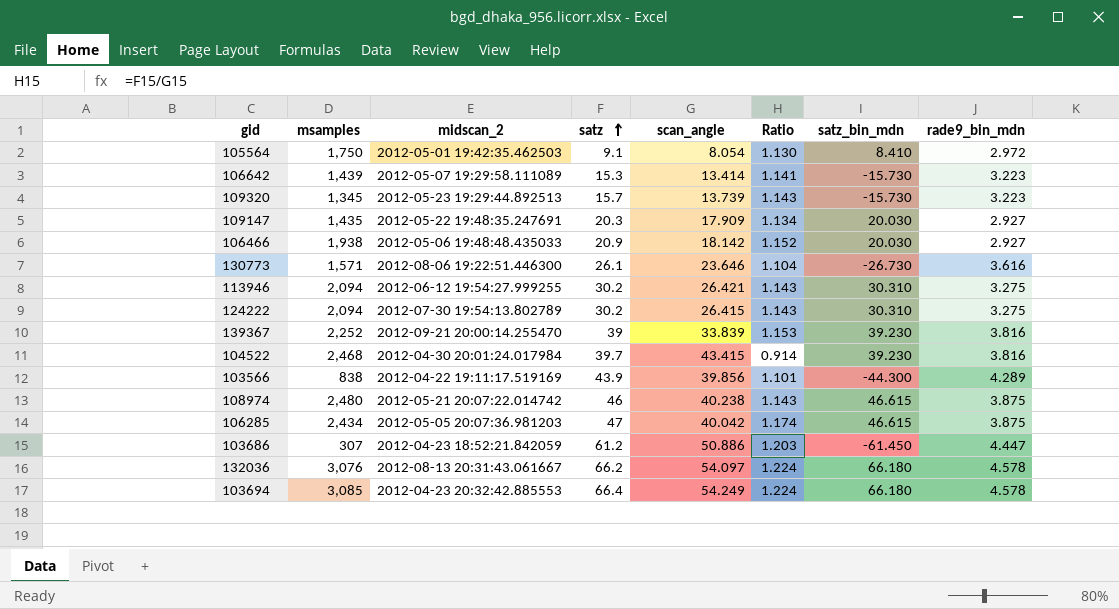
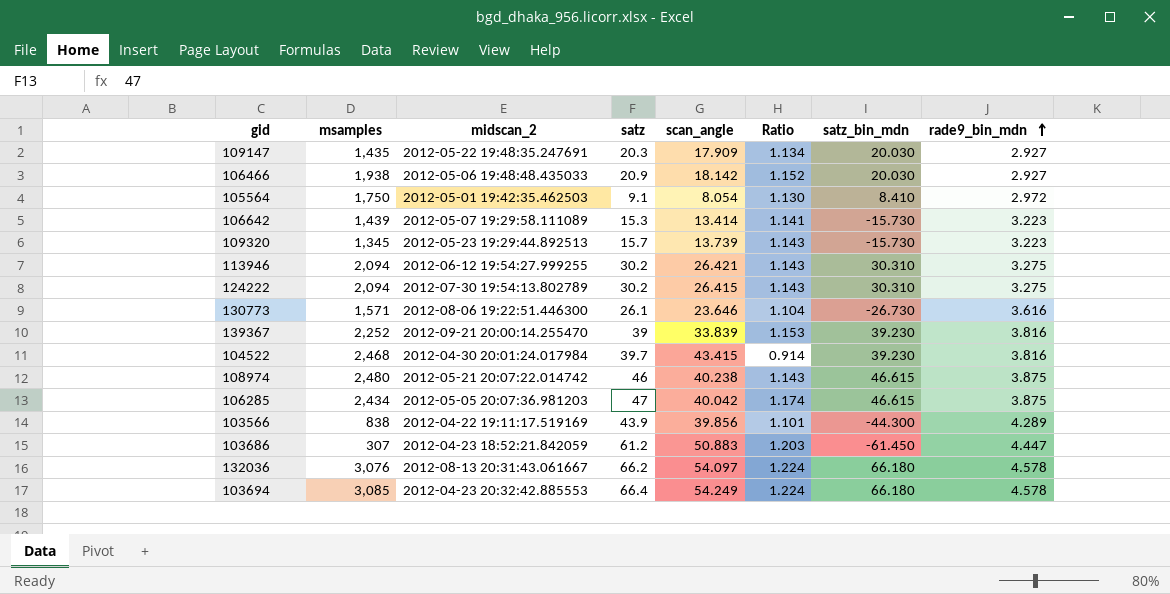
row order: satz ascending -> rade9_bin_mdn ascending
103686 | scan_angle: 50.886 -> 50.883

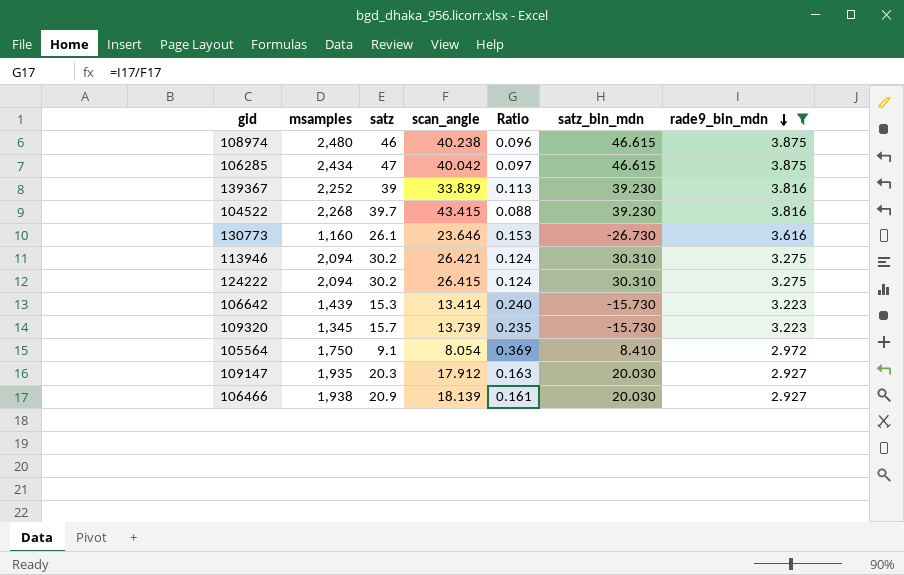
filter: none -> rade9_bin_mdn <= 3.875
row order: rade9_bin_mdn ascending -> rade9_bin_mdn descending
column midscan_2 | position: 3 -> none
column Ratio | formula: [satz] / [scan_angle] -> [rade9_bin_mdn] / [scan_angle]
104522 | msamples: 2,468 -> 2,268
130773 | msamples: 1,571 -> 1,160
109147 | msamples: 1,435 -> 1,935
109147 | scan_angle: 17.909 -> 17.912
106466 | scan_angle: 18.142 -> 18.139

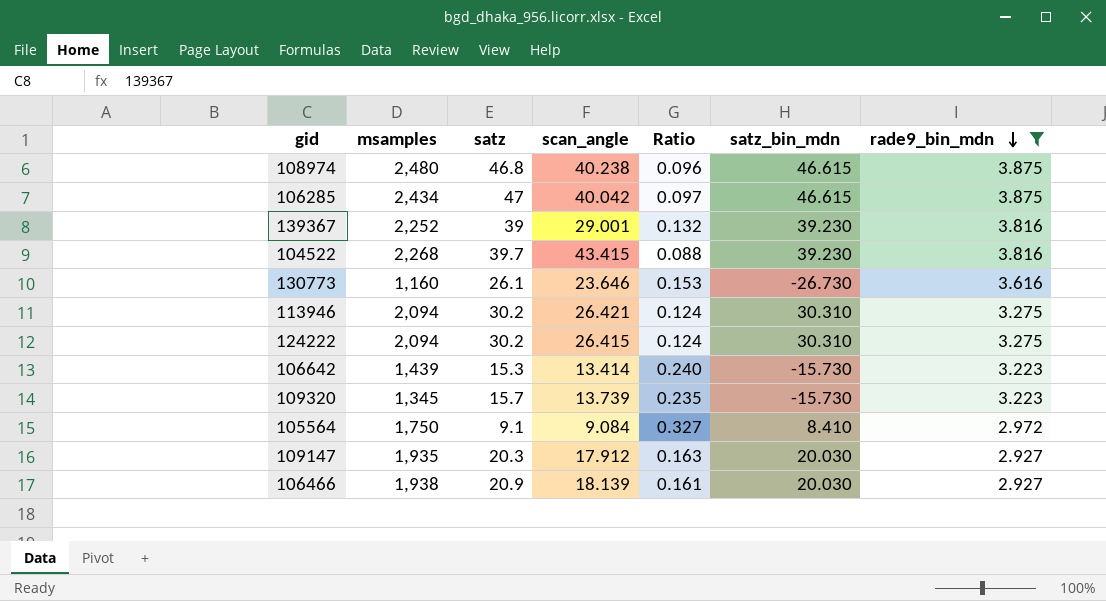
108974 | satz: 46 -> 46.8
139367 | scan_angle: 33.839 -> 29.001
139367 | Ratio: 0.113 -> 0.132
105564 | scan_angle: 8.054 -> 9.084
105564 | Ratio: 0.369 -> 0.327

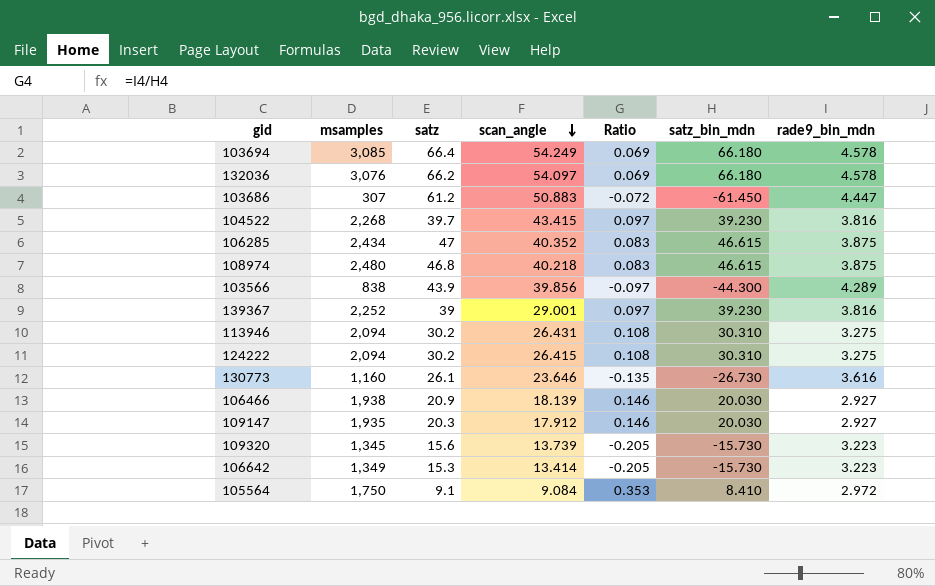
filter: rade9_bin_mdn <= 3.875 -> none
row order: rade9_bin_mdn descending -> scan_angle descending
column Ratio | formula: [rade9_bin_mdn] / [scan_angle] -> [rade9_bin_mdn] / [satz_bin_mdn]
106285 | scan_angle: 40.042 -> 40.352
108974 | scan_angle: 40.238 -> 40.218
113946 | scan_angle: 26.421 -> 26.431
109320 | satz: 15.7 -> 15.6
106642 | msamples: 1,439 -> 1,349

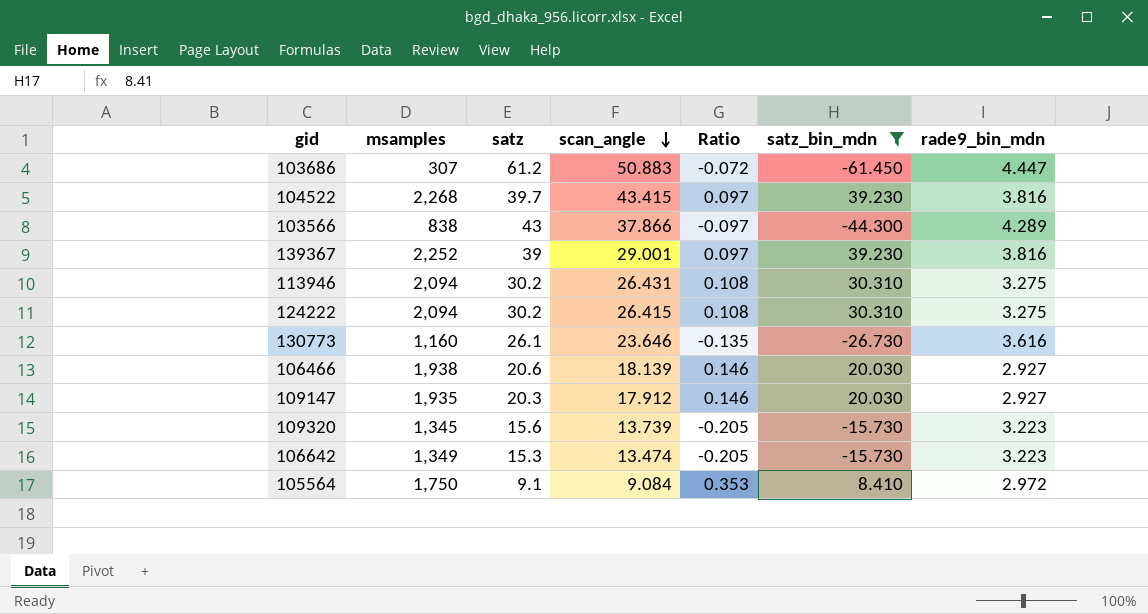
filter: none -> satz_bin_mdn <= 39.230
103566 | satz: 43.9 -> 43
103566 | scan_angle: 39.856 -> 37.866
106466 | satz: 20.9 -> 20.6
106642 | scan_angle: 13.414 -> 13.474

